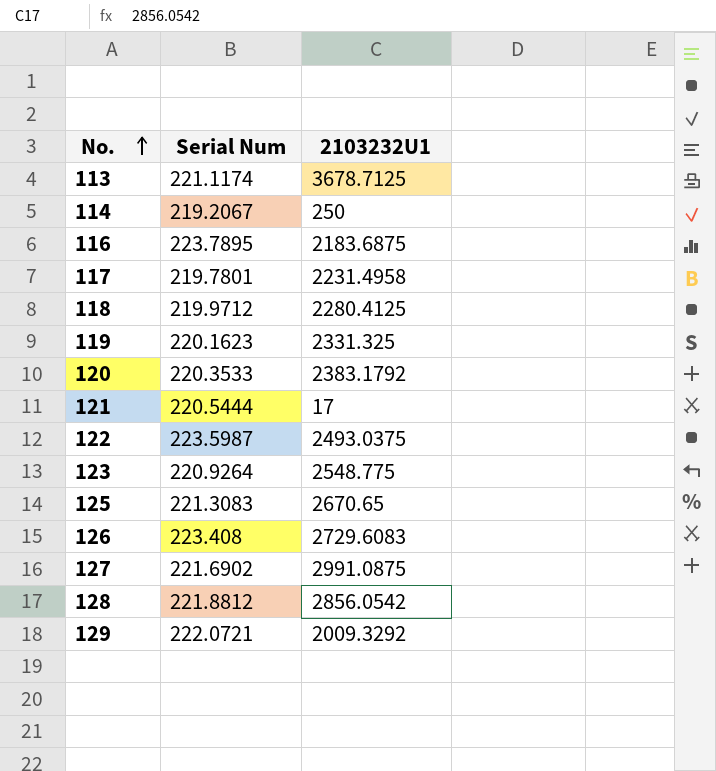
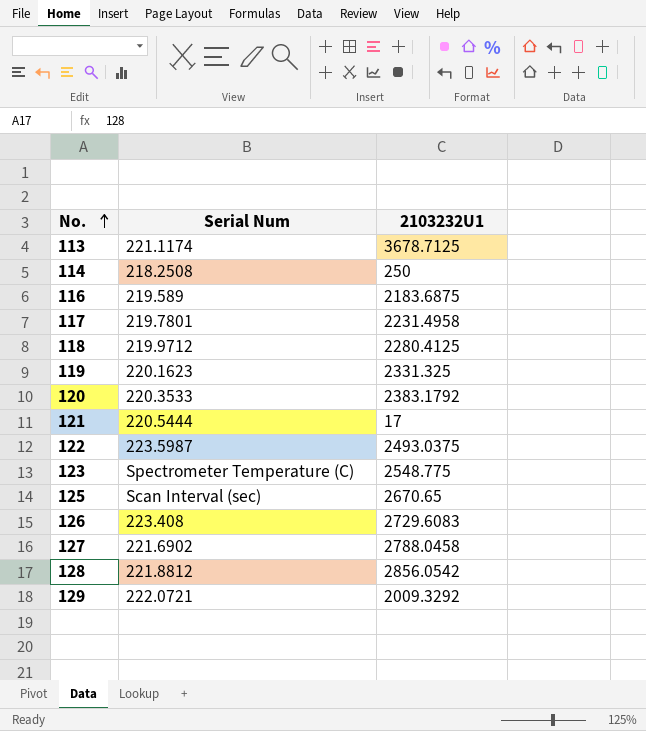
114 | Serial Num: 219.2067 -> 218.2508
116 | Serial Num: 223.7895 -> 219.589
123 | Serial Num: 220.9264 -> Spectrometer Temperature (C)
125 | Serial Num: 221.3083 -> Scan Interval (sec)
127 | 2103232U1: 2991.0875 -> 2788.0458

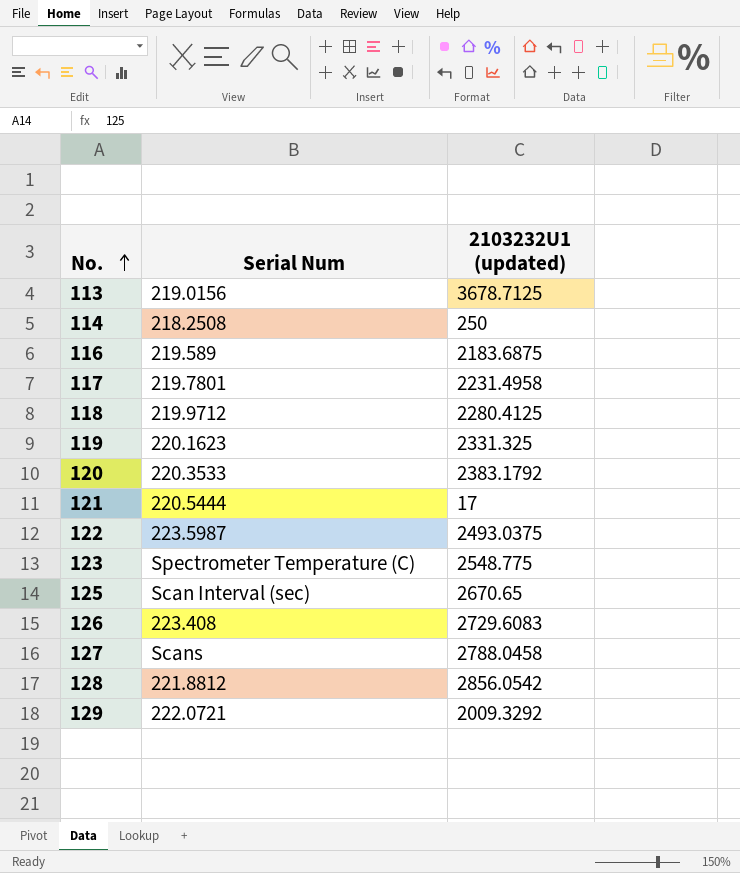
column name: 2103232U1 -> 2103232U1 (updated)
113 | Serial Num: 221.1174 -> 219.0156
127 | Serial Num: 221.6902 -> Scans

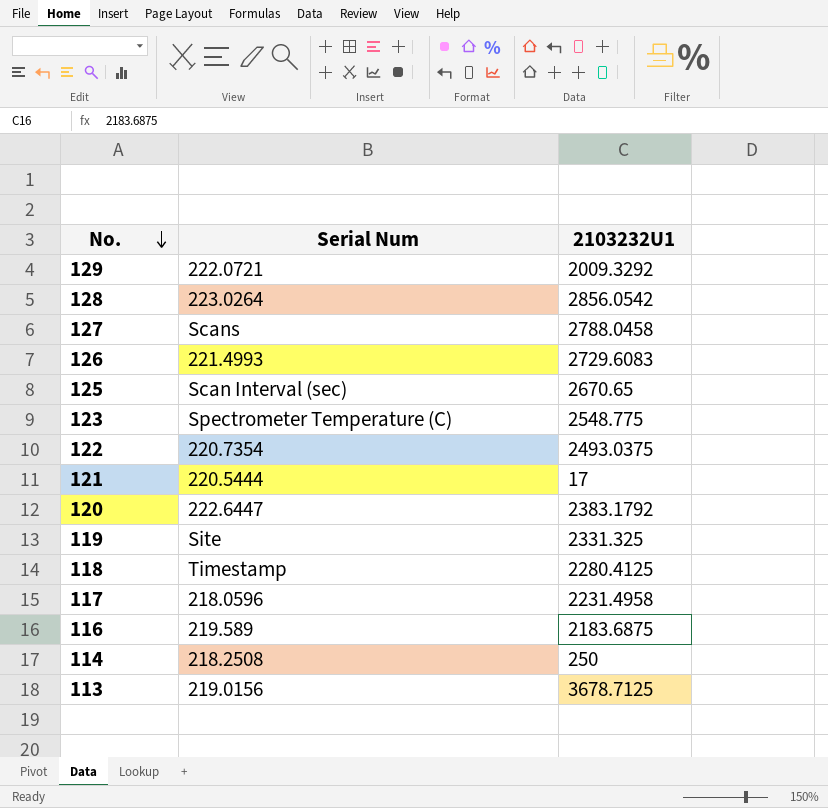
row order: No. ascending -> No. descending
column name: 2103232U1 (updated) -> 2103232U1
128 | Serial Num: 221.8812 -> 223.0264
126 | Serial Num: 223.408 -> 221.4993
122 | Serial Num: 223.5987 -> 220.7354
120 | Serial Num: 220.3533 -> 222.6447
119 | Serial Num: 220.1623 -> Site
118 | Serial Num: 219.9712 -> Timestamp
117 | Serial Num: 219.7801 -> 218.0596

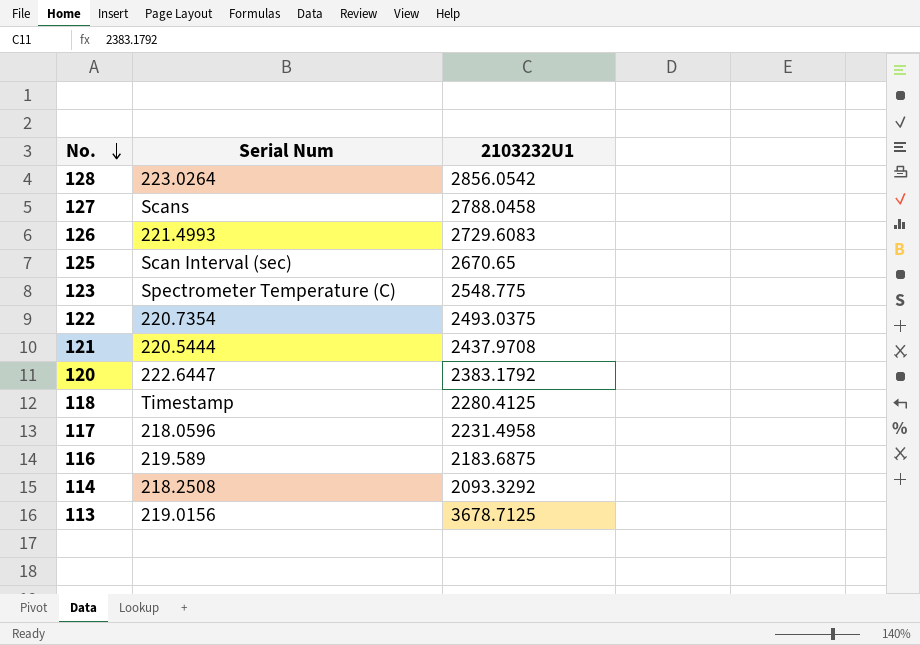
row 129: 222.0721 | 2009.3292 -> none
row 119: Site | 2331.325 -> none
121 | 2103232U1: 17 -> 2437.9708
114 | 2103232U1: 250 -> 2093.3292

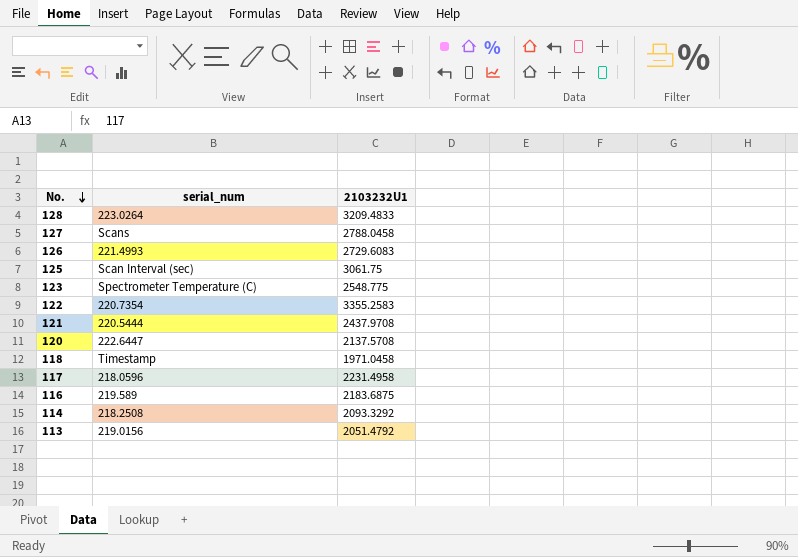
column name: Serial Num -> serial_num
128 | 2103232U1: 2856.0542 -> 3209.4833
125 | 2103232U1: 2670.65 -> 3061.75
122 | 2103232U1: 2493.0375 -> 3355.2583
120 | 2103232U1: 2383.1792 -> 2137.5708
118 | 2103232U1: 2280.4125 -> 1971.0458
113 | 2103232U1: 3678.7125 -> 2051.4792

